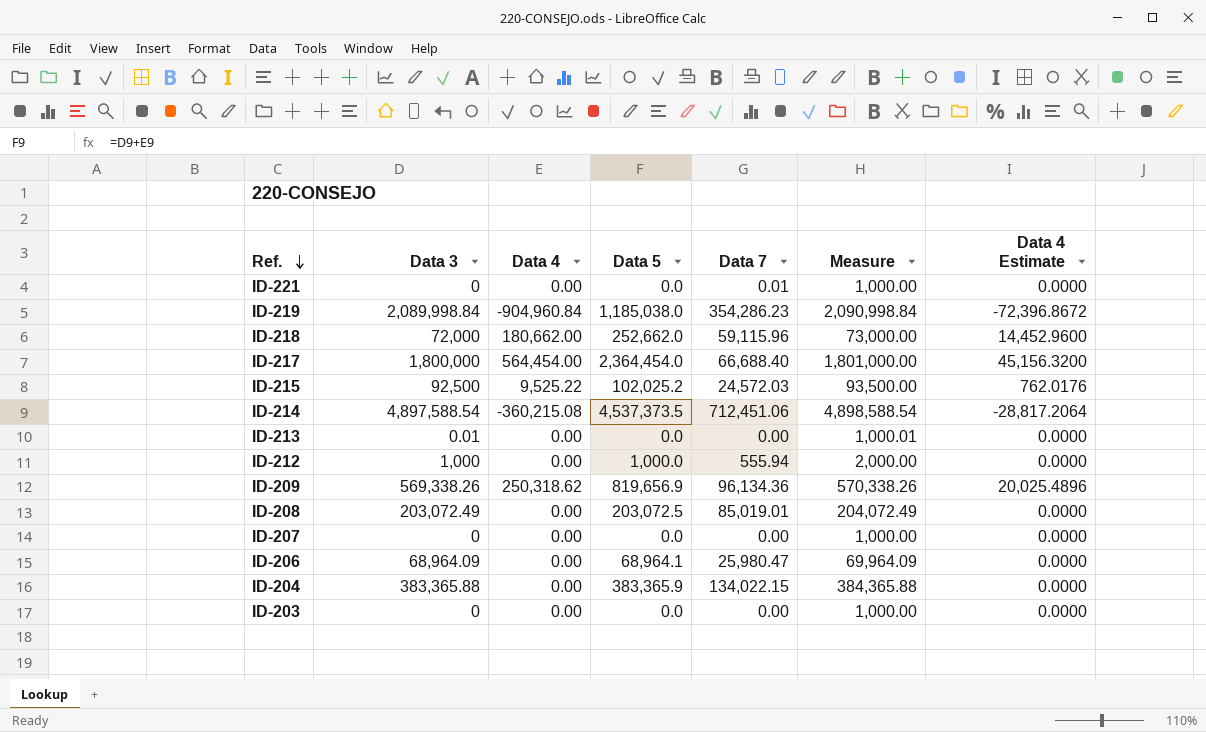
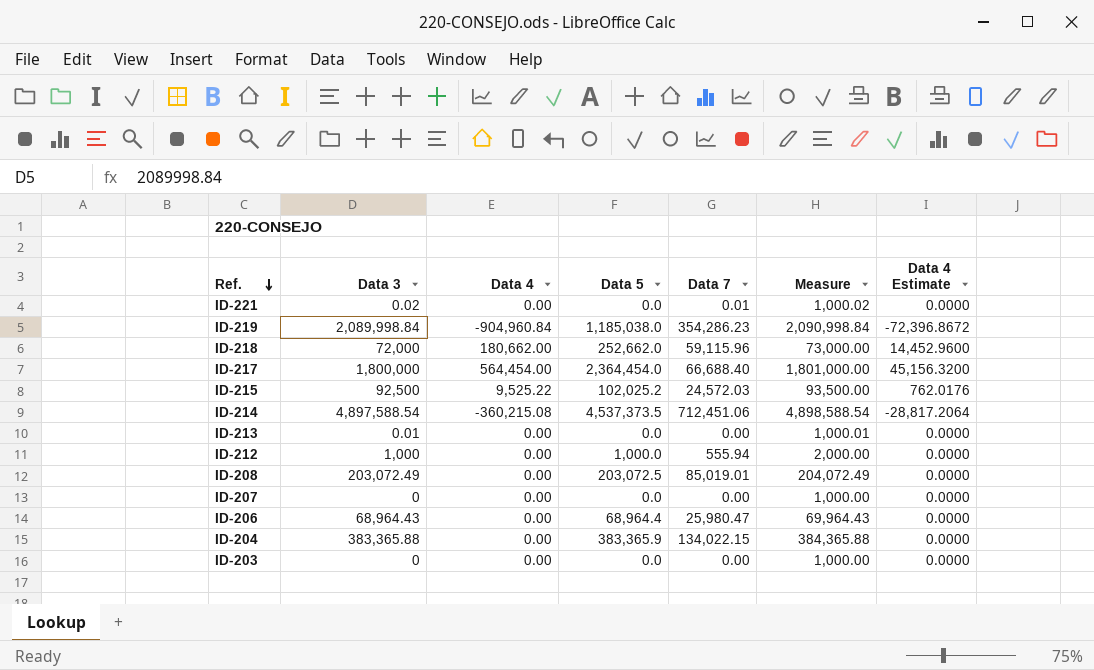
row ID-209: 569,338.26 | 250,318.62 | 819,656.9 | 96,134.36 | 570,338.26 | 20,025.4896 -> none
ID-221 | Data 3: 0 -> 0.02
ID-221 | Measure: 1,000.00 -> 1,000.02
ID-206 | Data 3: 68,964.09 -> 68,964.43
ID-206 | Data 5: 68,964.1 -> 68,964.4
ID-206 | Measure: 69,964.09 -> 69,964.43

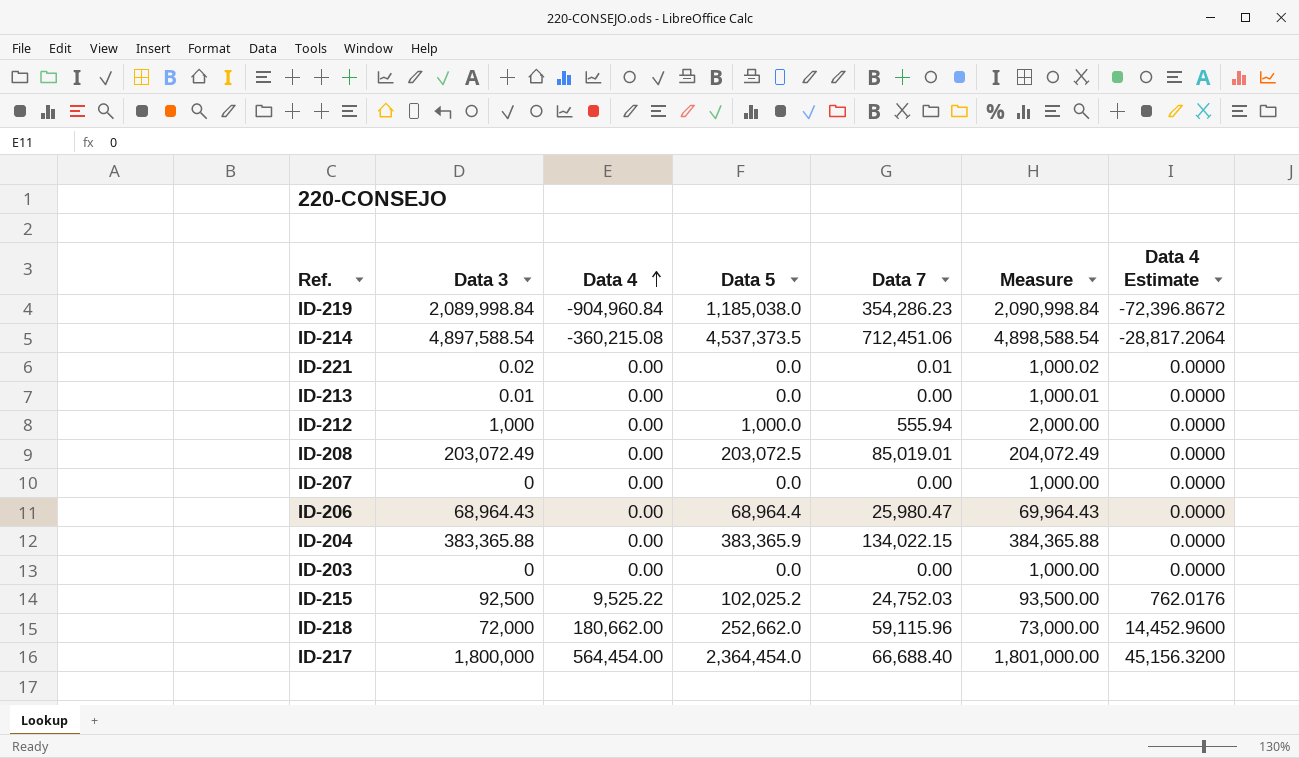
row order: Ref. descending -> Data 4 ascending
ID-215 | Data 7: 24,572.03 -> 24,752.03

